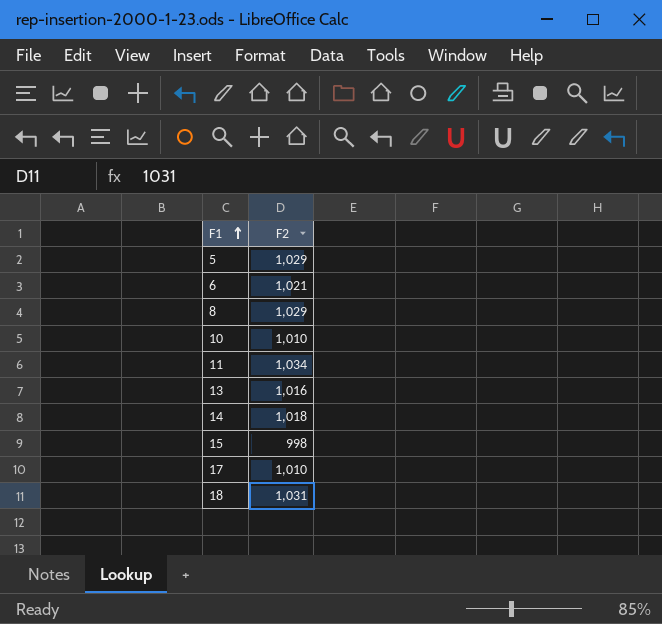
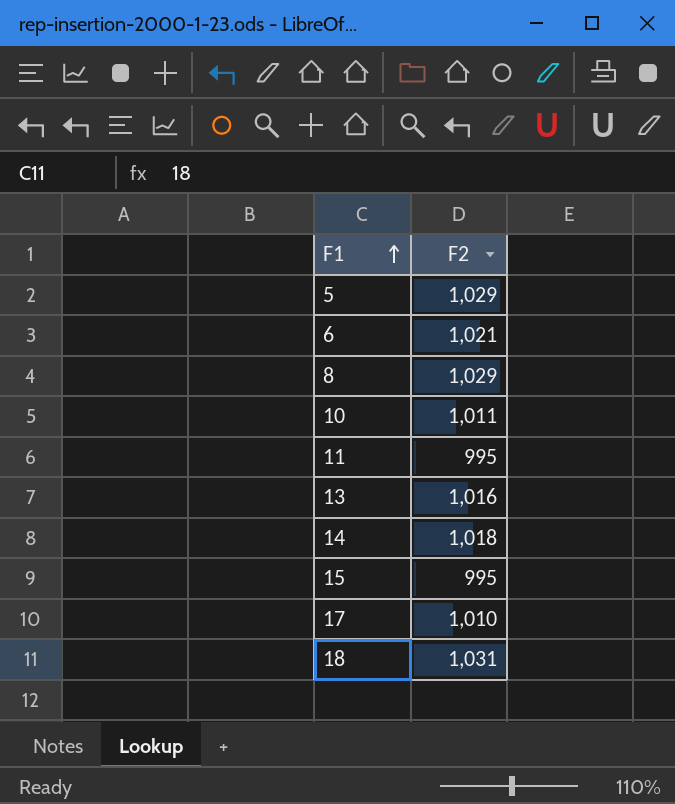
10 | F2: 1,010 -> 1,011
11 | F2: 1,034 -> 995
15 | F2: 998 -> 995

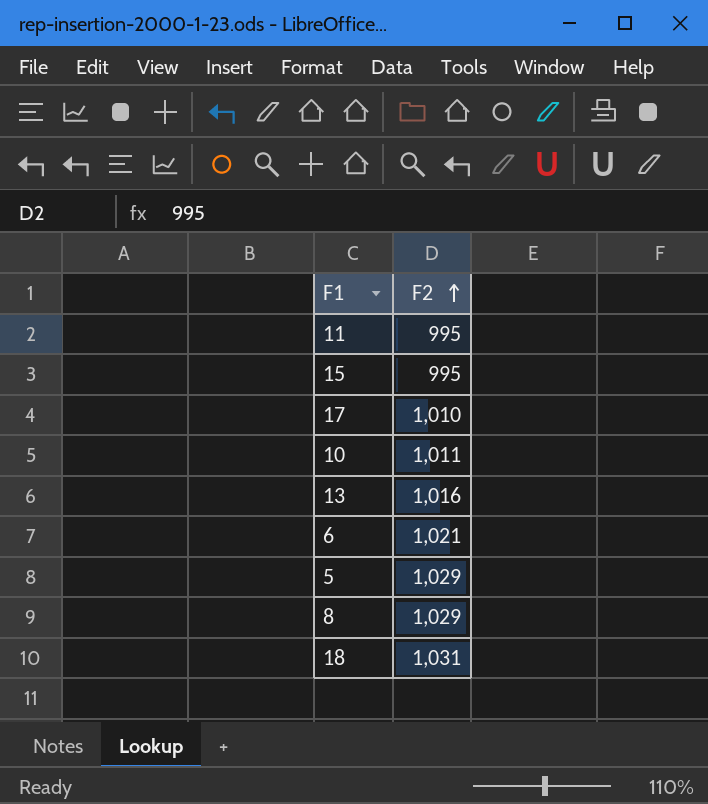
row order: F1 ascending -> F2 ascending
row 14: 1,018 -> none

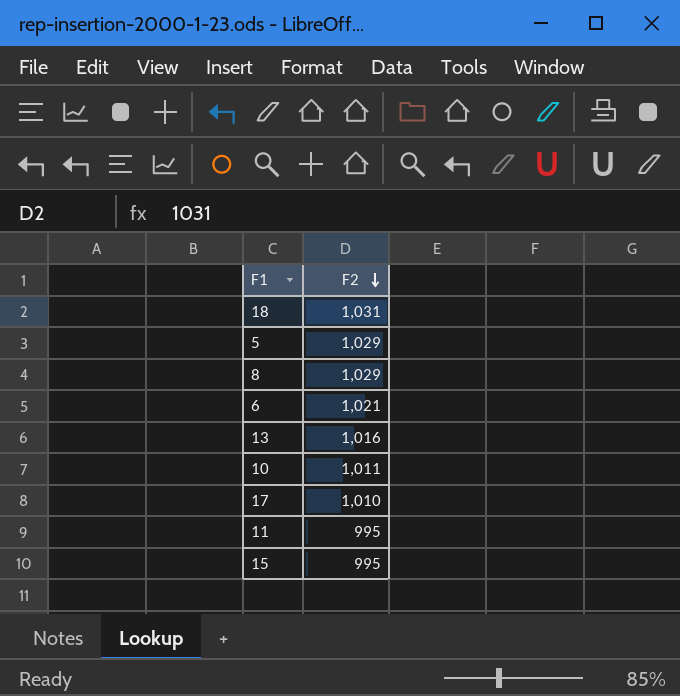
row order: F2 ascending -> F2 descending

